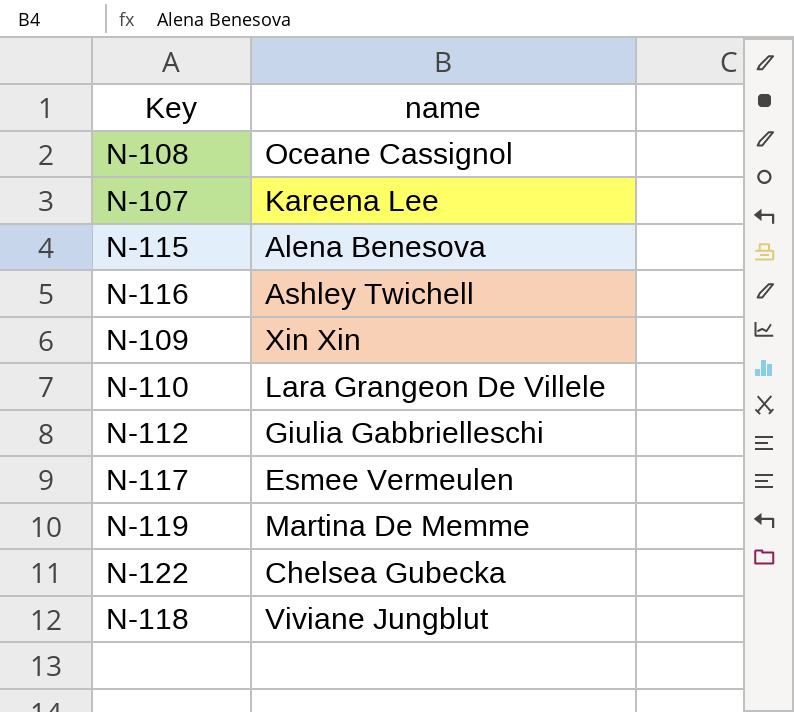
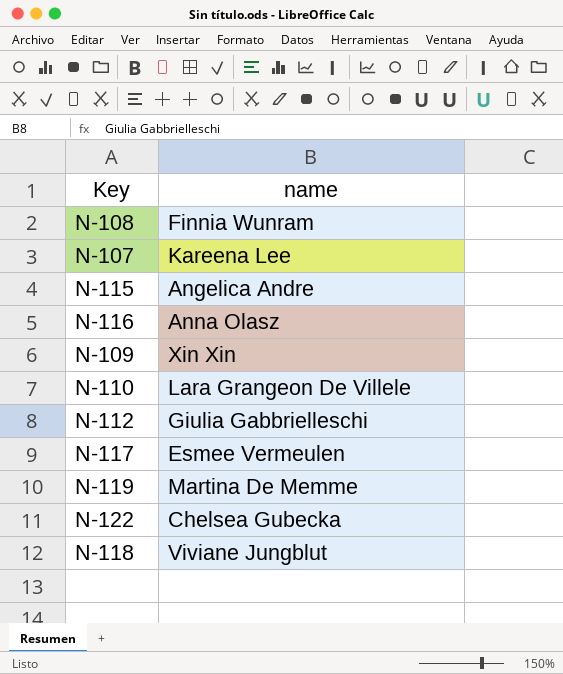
N-108 | name: Oceane Cassignol -> Finnia Wunram
N-115 | name: Alena Benesova -> Angelica Andre
N-116 | name: Ashley Twichell -> Anna Olasz

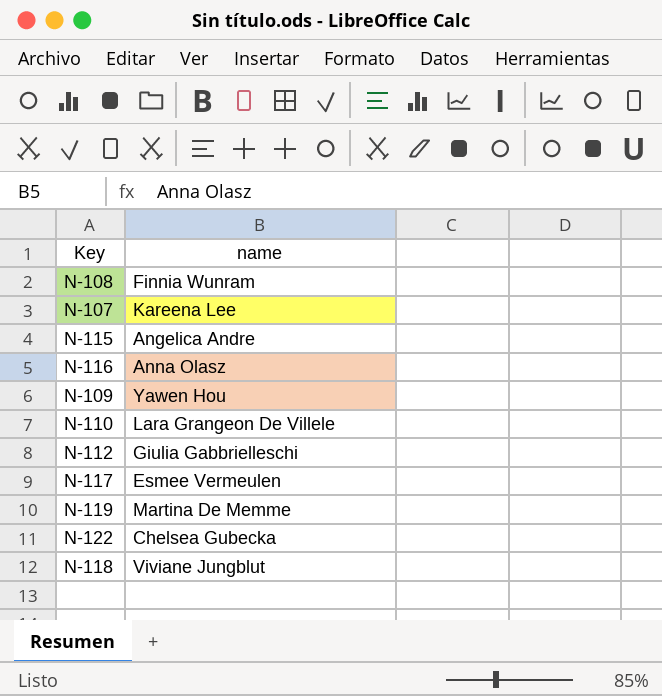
N-109 | name: Xin Xin -> Yawen Hou

